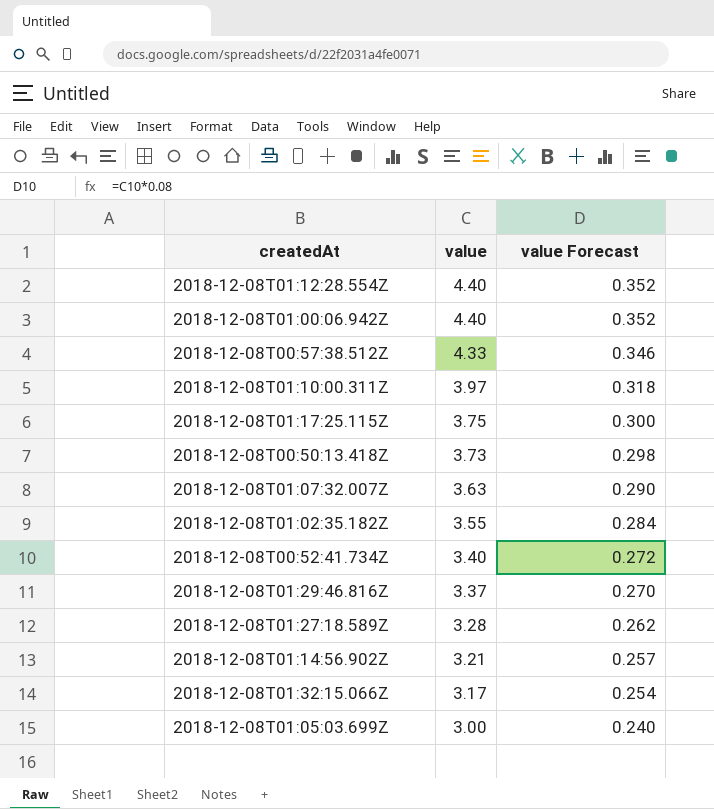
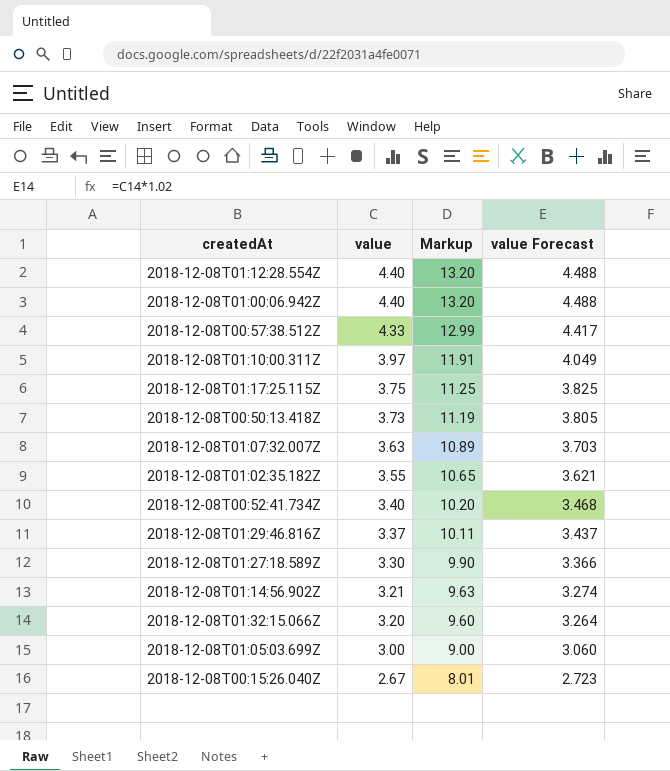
column Markup | formula: none -> [value] * 3
column value Forecast | formula: [value] * 0.08 -> [value] * 1.02
2018-12-08T01:27:18.589Z | value: 3.28 -> 3.30
2018-12-08T01:32:15.066Z | value: 3.17 -> 3.20
row 2018-12-08T00:15:26.040Z: none -> 2.67 | 8.01 | 2.723

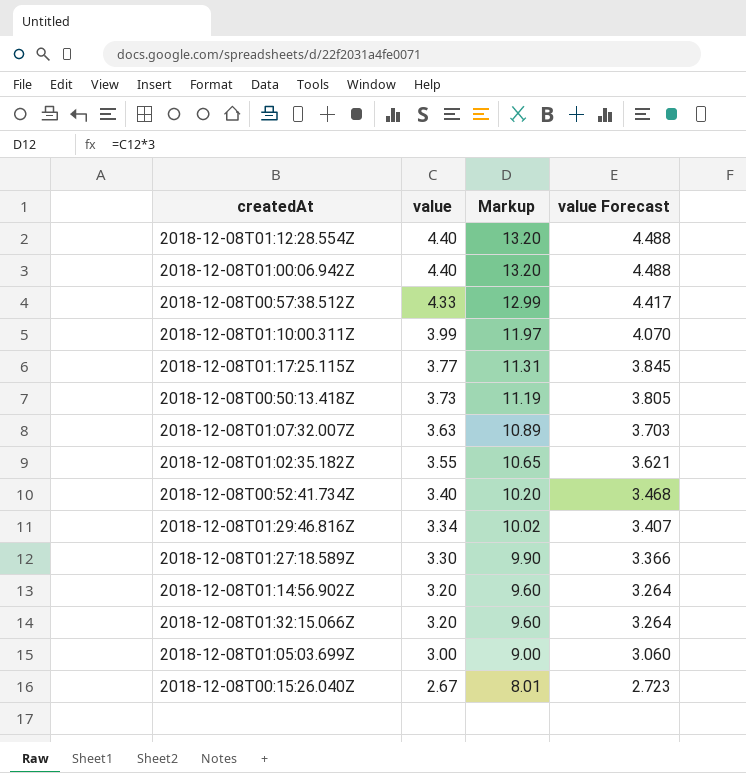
2018-12-08T01:10:00.311Z | value: 3.97 -> 3.99
2018-12-08T01:10:00.311Z | Markup: 11.91 -> 11.97
2018-12-08T01:10:00.311Z | value Forecast: 4.049 -> 4.070
2018-12-08T01:17:25.115Z | value: 3.75 -> 3.77
2018-12-08T01:17:25.115Z | Markup: 11.25 -> 11.31
2018-12-08T01:17:25.115Z | value Forecast: 3.825 -> 3.845
2018-12-08T01:29:46.816Z | value: 3.37 -> 3.34
2018-12-08T01:29:46.816Z | Markup: 10.11 -> 10.02
2018-12-08T01:29:46.816Z | value Forecast: 3.437 -> 3.407
2018-12-08T01:14:56.902Z | value: 3.21 -> 3.20
2018-12-08T01:14:56.902Z | Markup: 9.63 -> 9.60
2018-12-08T01:14:56.902Z | value Forecast: 3.274 -> 3.264

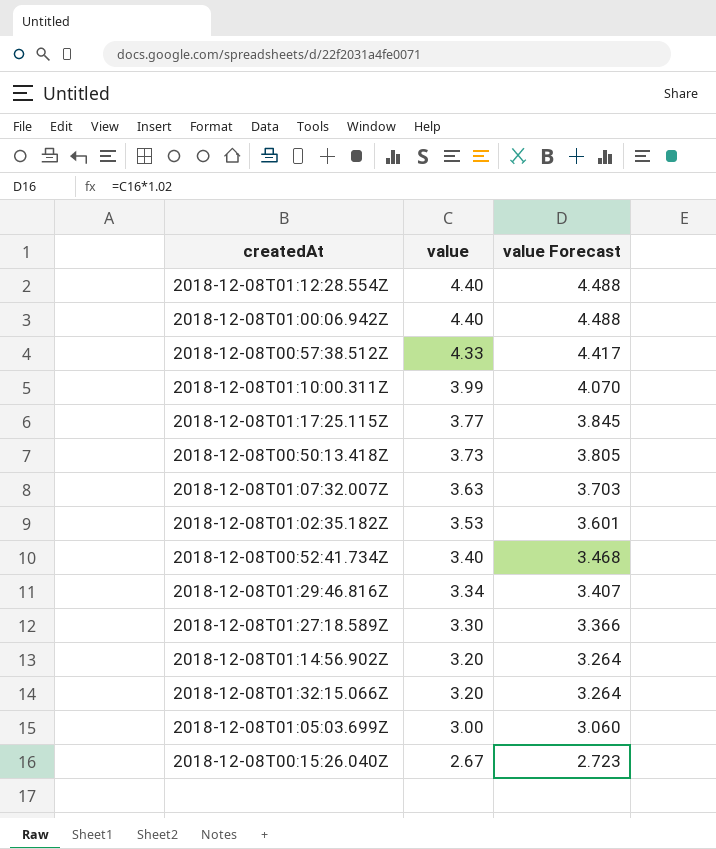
column Markup | formula: [value] * 3 -> none
2018-12-08T01:02:35.182Z | value: 3.55 -> 3.53
2018-12-08T01:02:35.182Z | value Forecast: 3.621 -> 3.601

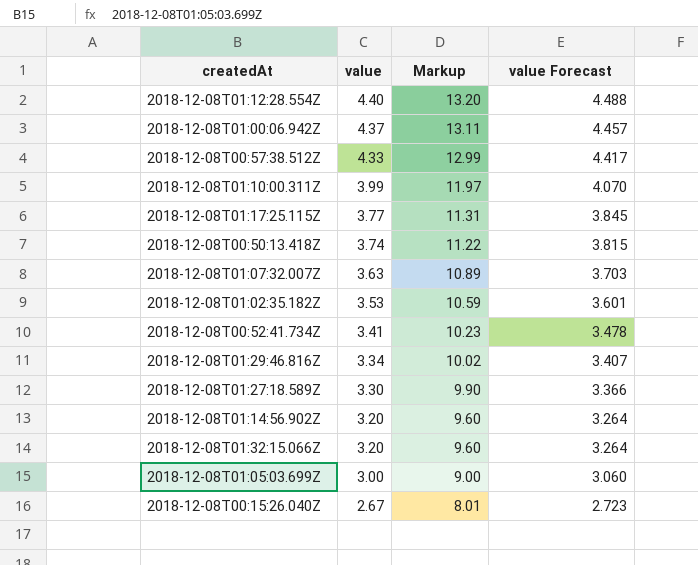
column Markup | formula: none -> [value] * 3
2018-12-08T01:00:06.942Z | value: 4.40 -> 4.37
2018-12-08T01:00:06.942Z | value Forecast: 4.488 -> 4.457
2018-12-08T00:50:13.418Z | value: 3.73 -> 3.74
2018-12-08T00:50:13.418Z | value Forecast: 3.805 -> 3.815
2018-12-08T00:52:41.734Z | value: 3.40 -> 3.41
2018-12-08T00:52:41.734Z | value Forecast: 3.468 -> 3.478

